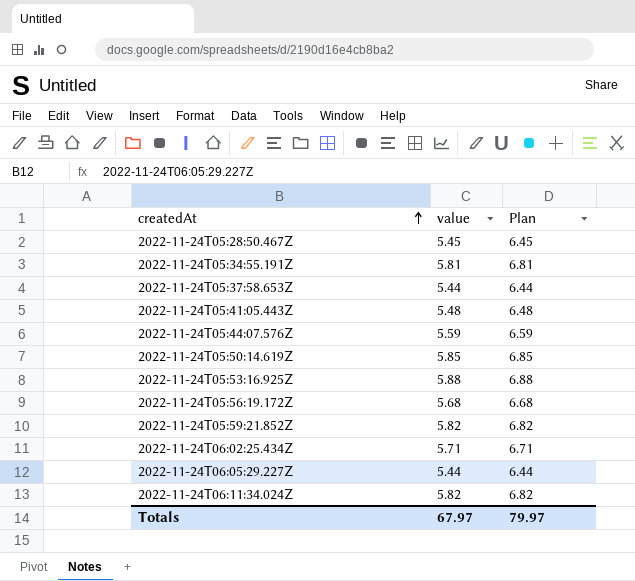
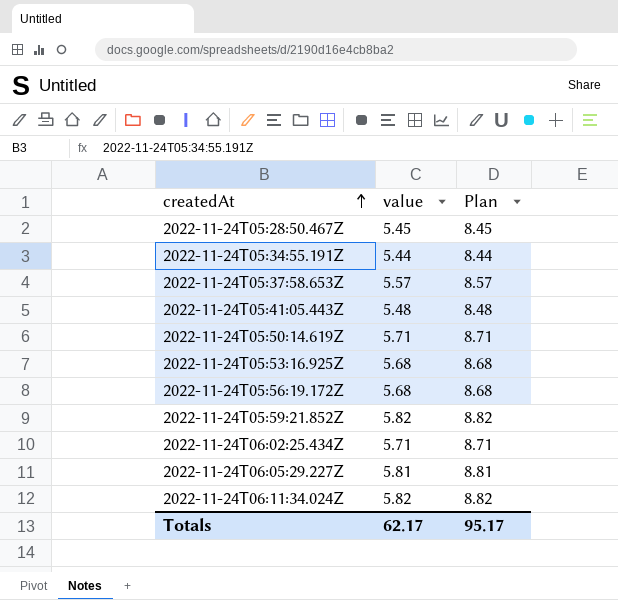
column Plan | formula: [value] + 1 -> [value] + 3
row 2022-11-24T05:44:07.576Z: 5.59 | 6.59 -> none
2022-11-24T05:34:55.191Z | value: 5.81 -> 5.44
2022-11-24T05:37:58.653Z | value: 5.44 -> 5.57
2022-11-24T05:50:14.619Z | value: 5.85 -> 5.71
2022-11-24T05:53:16.925Z | value: 5.88 -> 5.68
2022-11-24T06:05:29.227Z | value: 5.44 -> 5.81
Totals | value: 67.97 -> 62.17
Totals | Plan: 79.97 -> 95.17

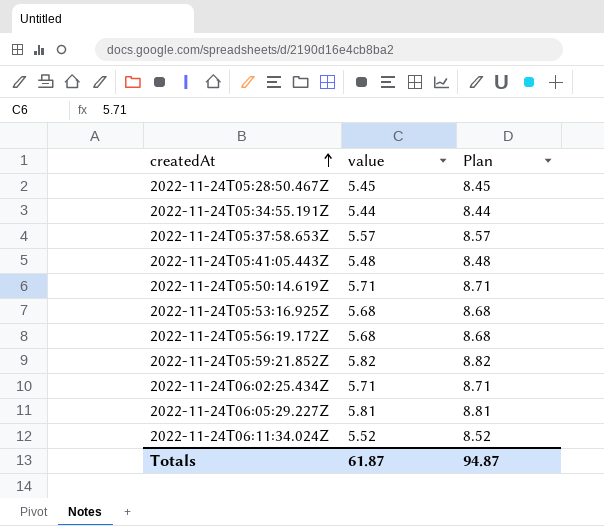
2022-11-24T06:11:34.024Z | value: 5.82 -> 5.52
2022-11-24T06:11:34.024Z | Plan: 8.82 -> 8.52
Totals | value: 62.17 -> 61.87
Totals | Plan: 95.17 -> 94.87

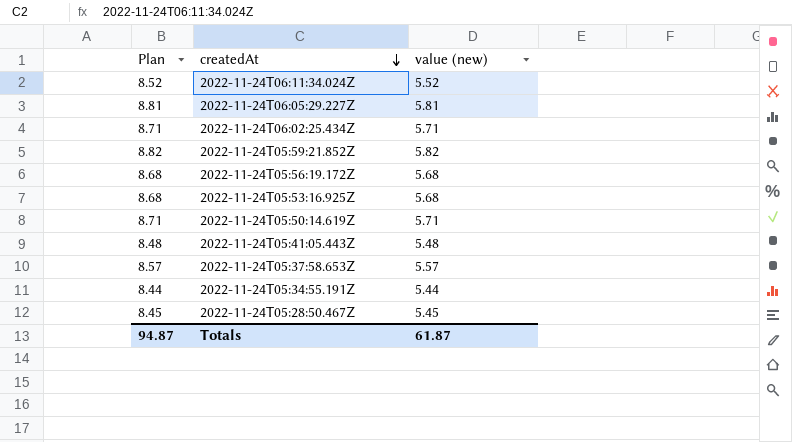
row order: createdAt ascending -> createdAt descending
column Plan | position: 3 -> 1
column name: value -> value (new)

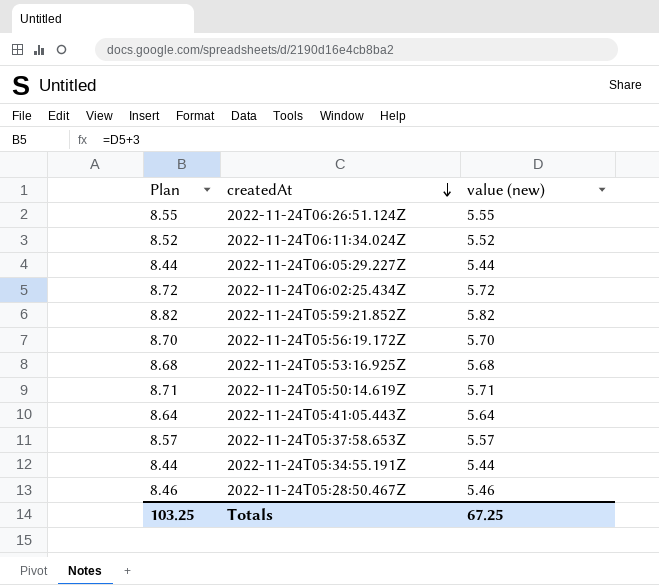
row 2022-11-24T06:26:51.124Z: none -> 8.55 | 5.55
2022-11-24T06:05:29.227Z | Plan: 8.81 -> 8.44
2022-11-24T06:05:29.227Z | value (new): 5.81 -> 5.44
2022-11-24T06:02:25.434Z | Plan: 8.71 -> 8.72
2022-11-24T06:02:25.434Z | value (new): 5.71 -> 5.72
2022-11-24T05:56:19.172Z | Plan: 8.68 -> 8.70
2022-11-24T05:56:19.172Z | value (new): 5.68 -> 5.70
2022-11-24T05:41:05.443Z | Plan: 8.48 -> 8.64
2022-11-24T05:41:05.443Z | value (new): 5.48 -> 5.64
2022-11-24T05:28:50.467Z | Plan: 8.45 -> 8.46
2022-11-24T05:28:50.467Z | value (new): 5.45 -> 5.46
Totals | Plan: 94.87 -> 103.25
Totals | value (new): 61.87 -> 67.25

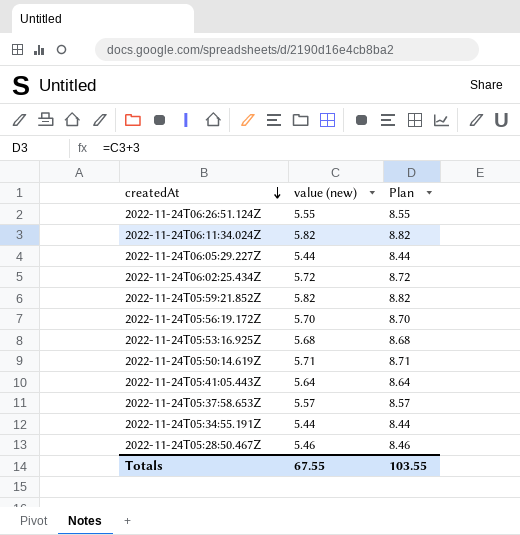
column Plan | position: 1 -> 3
2022-11-24T06:11:34.024Z | value (new): 5.52 -> 5.82
2022-11-24T06:11:34.024Z | Plan: 8.52 -> 8.82
Totals | value (new): 67.25 -> 67.55
Totals | Plan: 103.25 -> 103.55

